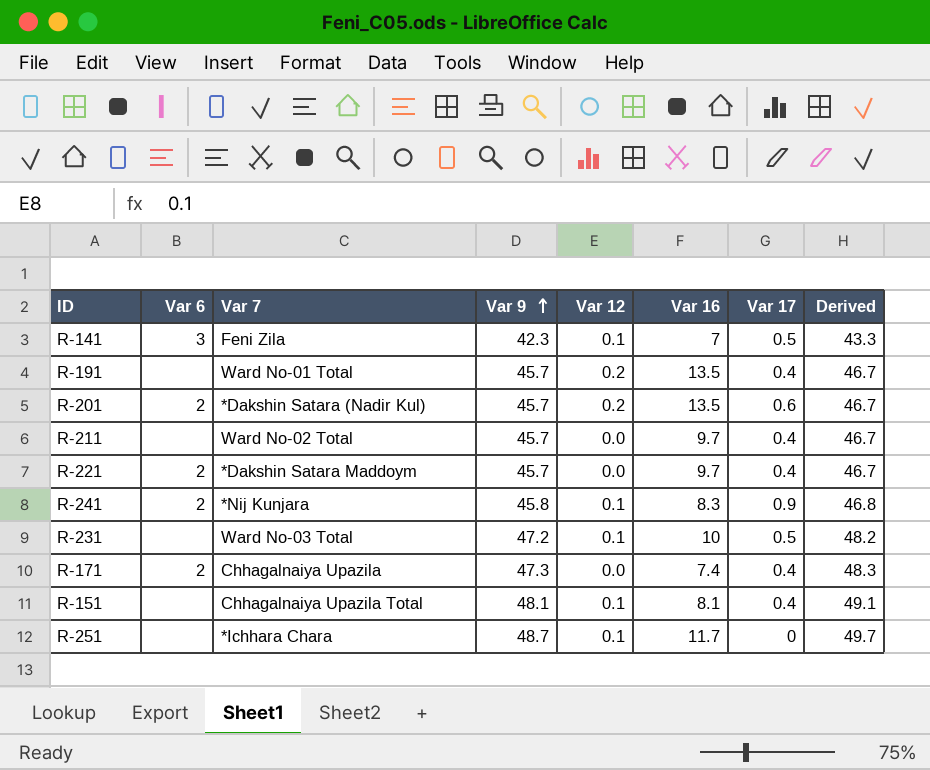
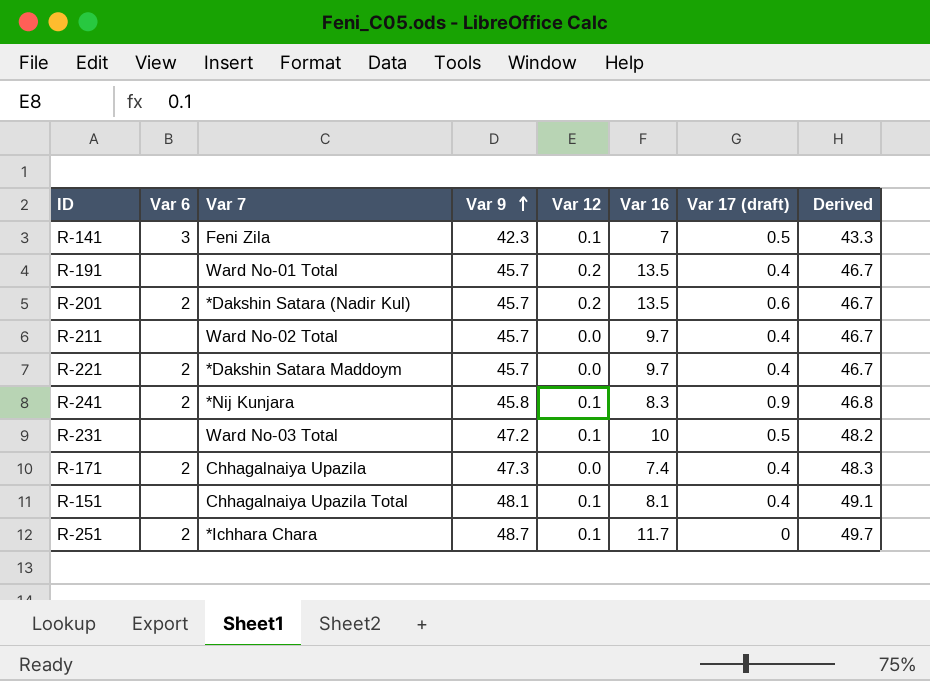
column name: Var 17 -> Var 17 (draft)
R-251 | Var 6: none -> 2

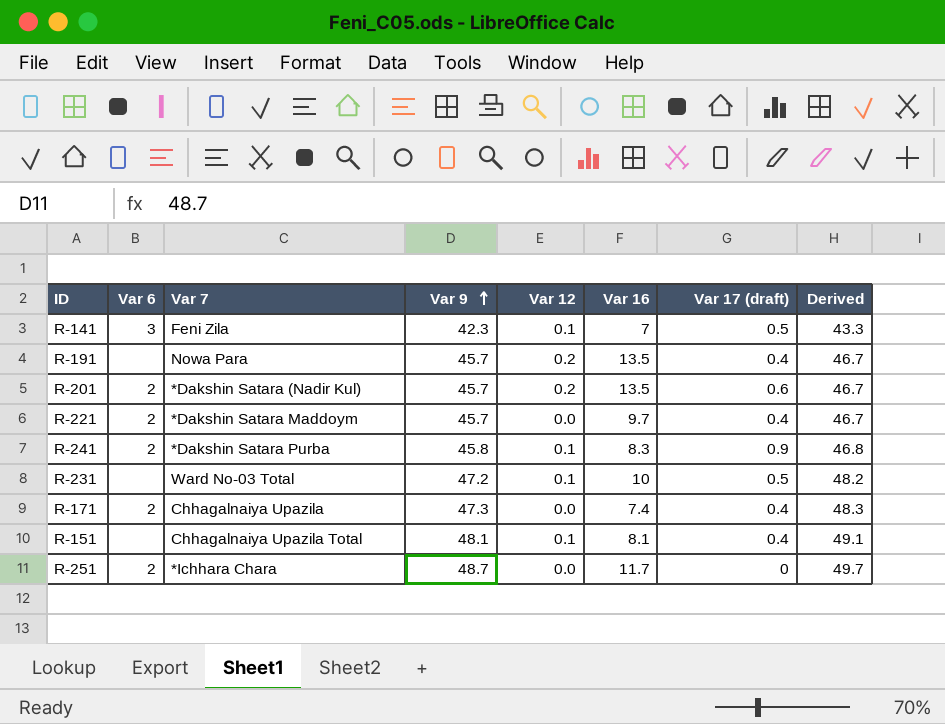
row R-211: none | Ward No-02 Total | 45.7 | 0.0 | 9.7 | 0.4 | 46.7 -> none
R-191 | Var 7: Ward No-01 Total -> Nowa Para
R-241 | Var 7: *Nij Kunjara -> *Dakshin Satara Purba
R-251 | Var 12: 0.1 -> 0.0

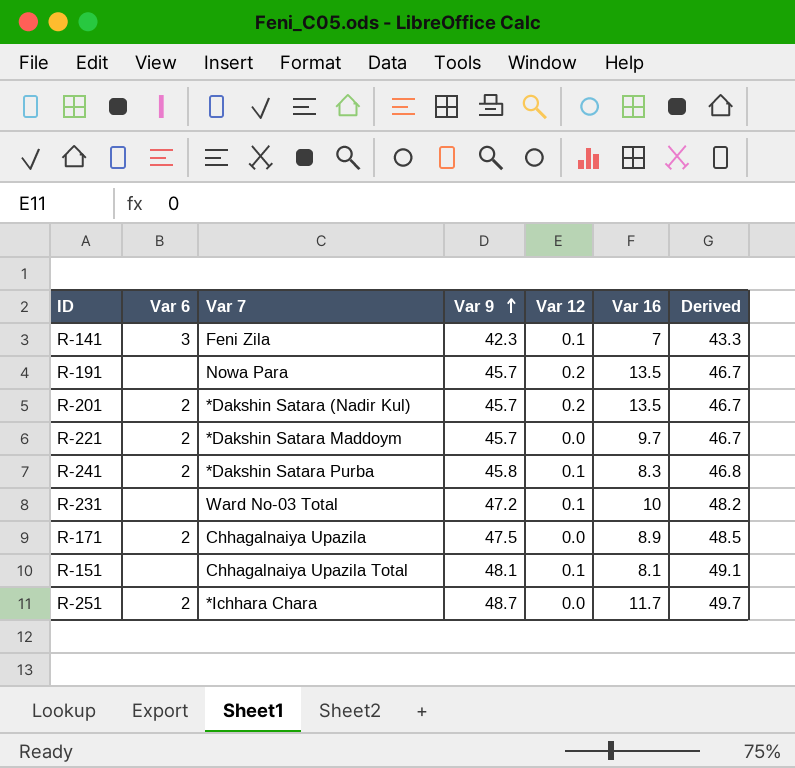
column Var 17 (draft) | position: 7 -> none
R-171 | Var 9: 47.3 -> 47.5
R-171 | Var 16: 7.4 -> 8.9
R-171 | Derived: 48.3 -> 48.5

